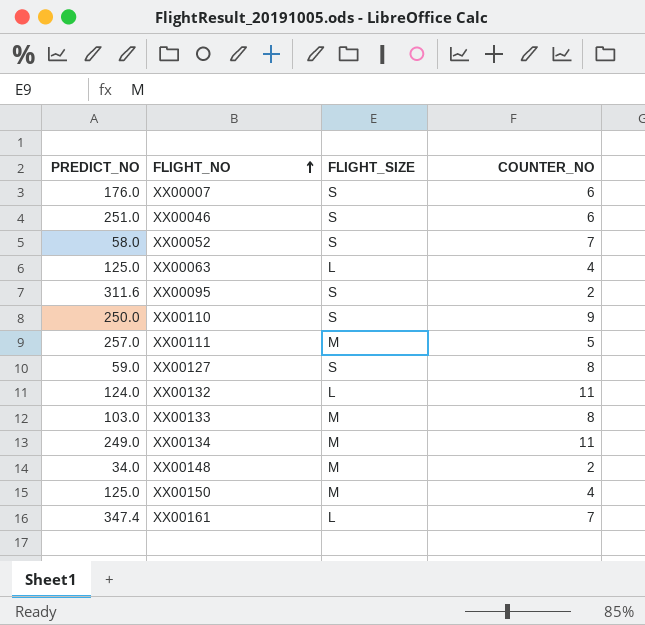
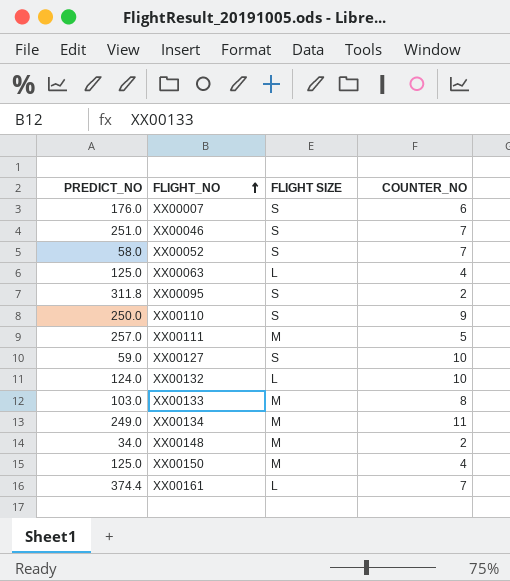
column name: FLIGHT_SIZE -> FLIGHT SIZE
XX00046 | COUNTER_NO: 6 -> 7
XX00095 | PREDICT_NO: 311.6 -> 311.8
XX00127 | COUNTER_NO: 8 -> 10
XX00132 | COUNTER_NO: 11 -> 10
XX00161 | PREDICT_NO: 347.4 -> 374.4

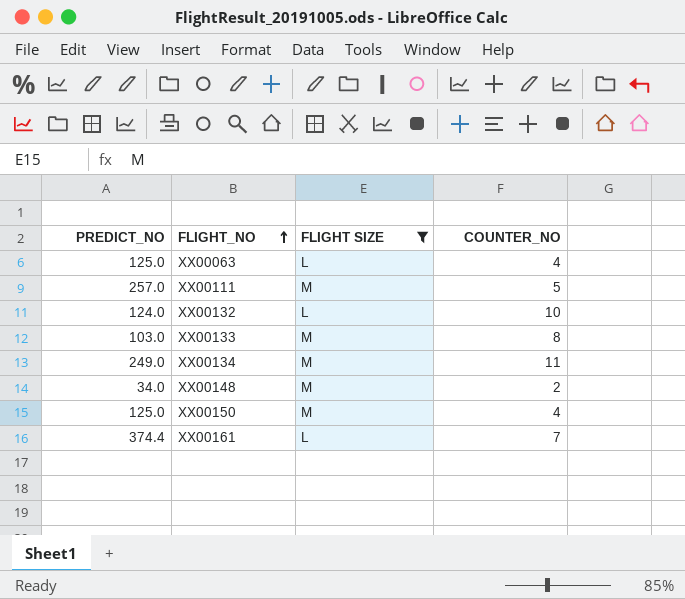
filter: none -> FLIGHT SIZE != S

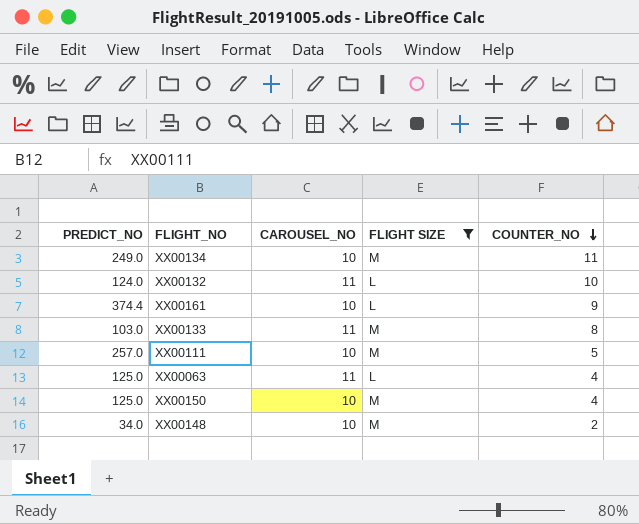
row order: FLIGHT_NO ascending -> COUNTER_NO descending
column CAROUSEL_NO | position: none -> 3
XX00161 | COUNTER_NO: 7 -> 9

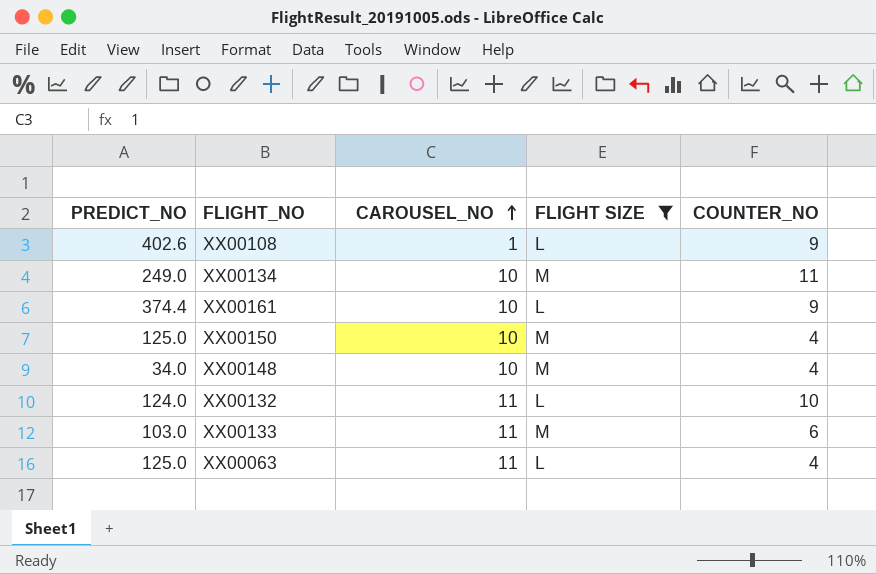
row order: COUNTER_NO descending -> CAROUSEL_NO ascending
row XX00111: 257.0 | 10 | M | 5 -> none
row XX00108: none -> 402.6 | 1 | L | 9
XX00148 | COUNTER_NO: 2 -> 4
XX00133 | COUNTER_NO: 8 -> 6

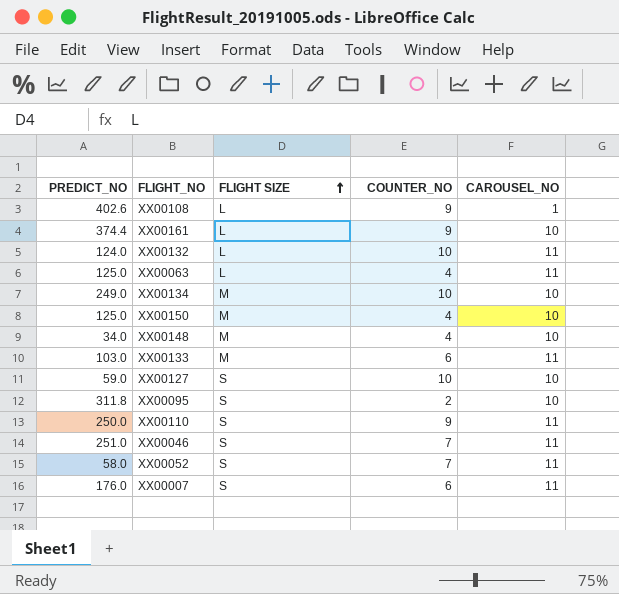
filter: FLIGHT SIZE != S -> none
row order: CAROUSEL_NO ascending -> FLIGHT SIZE ascending
column CAROUSEL_NO | position: 3 -> 5
XX00134 | COUNTER_NO: 11 -> 10

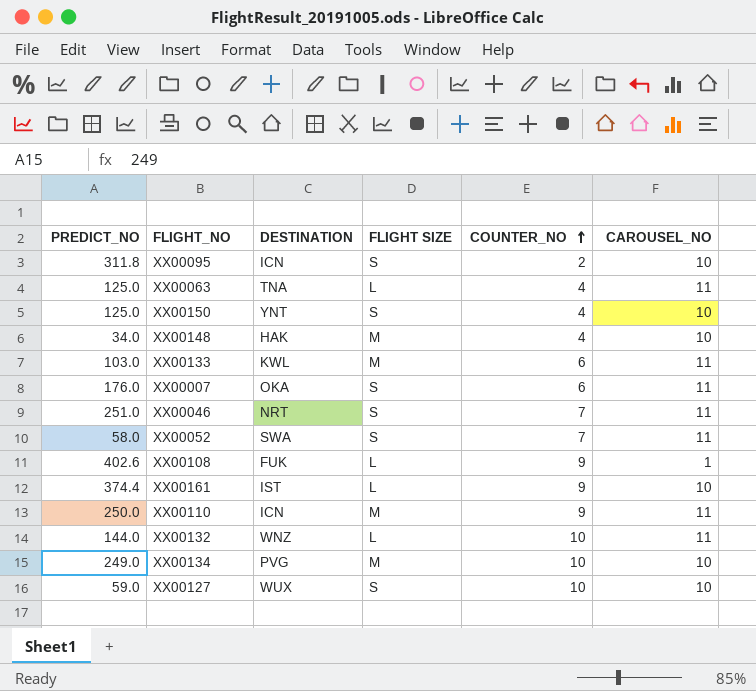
row order: FLIGHT SIZE ascending -> COUNTER_NO ascending
column DESTINATION | position: none -> 3
XX00150 | FLIGHT SIZE: M -> S
XX00110 | FLIGHT SIZE: S -> M
XX00132 | PREDICT_NO: 124.0 -> 144.0

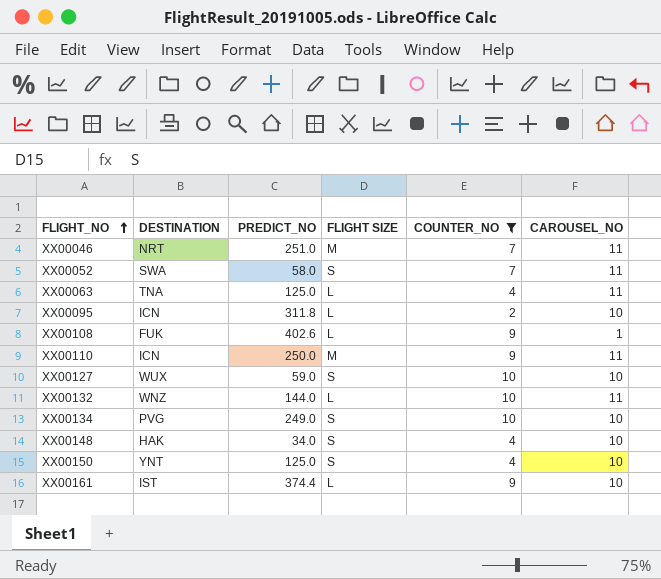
filter: none -> COUNTER_NO != 6
row order: COUNTER_NO ascending -> FLIGHT_NO ascending
column PREDICT_NO | position: 1 -> 3
XX00046 | FLIGHT SIZE: S -> M
XX00095 | FLIGHT SIZE: S -> L
XX00134 | FLIGHT SIZE: M -> S
XX00148 | FLIGHT SIZE: M -> S

